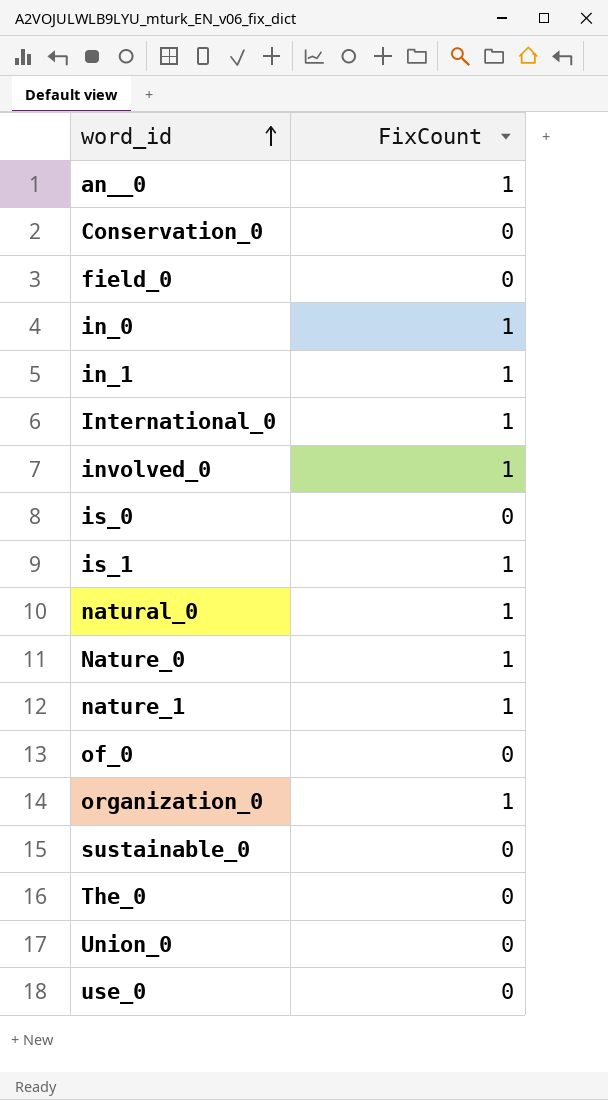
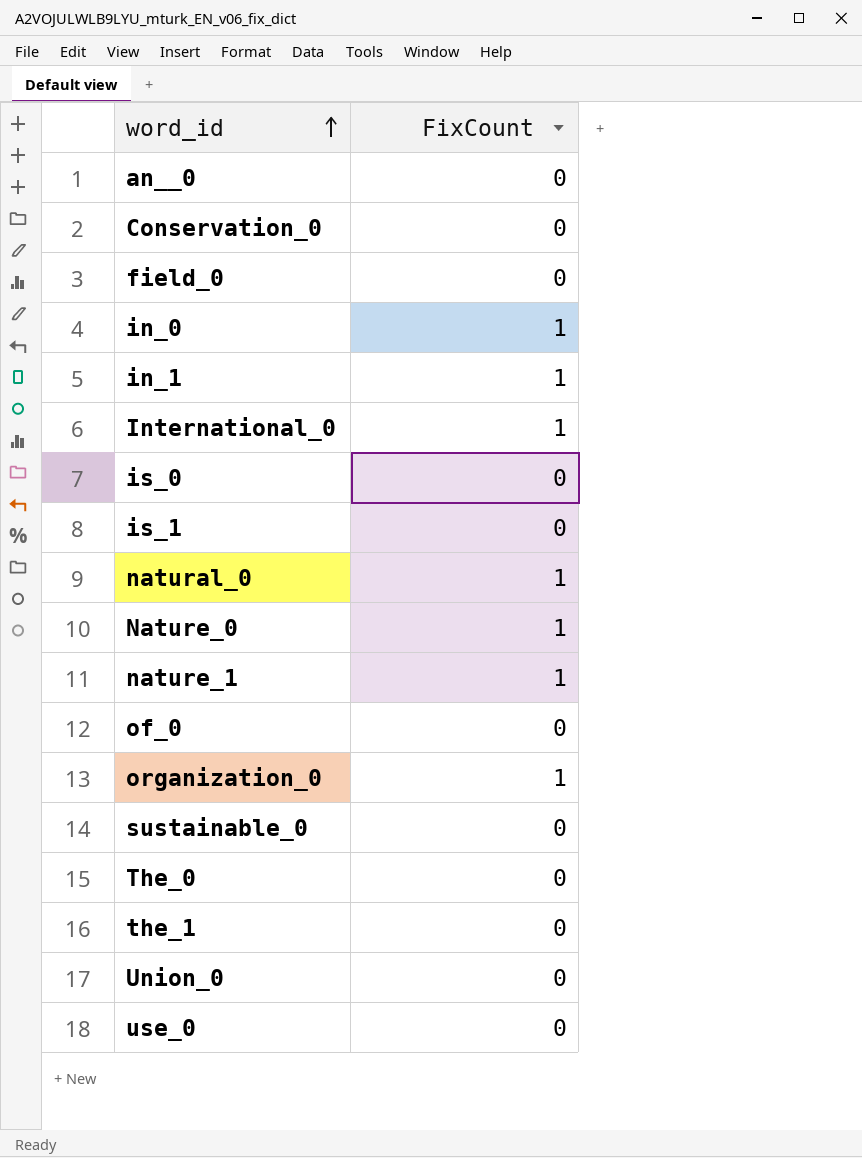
row involved_0: 1 -> none
an__0 | FixCount: 1 -> 0
is_1 | FixCount: 1 -> 0
row the_1: none -> 0

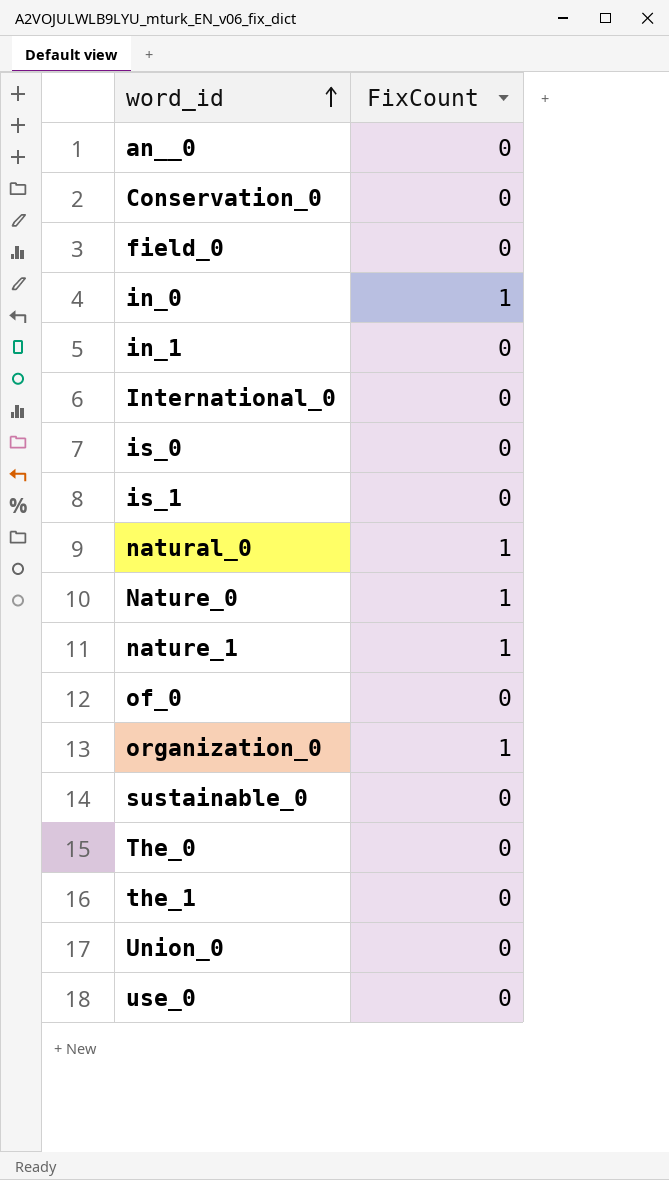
in_1 | FixCount: 1 -> 0
International_0 | FixCount: 1 -> 0

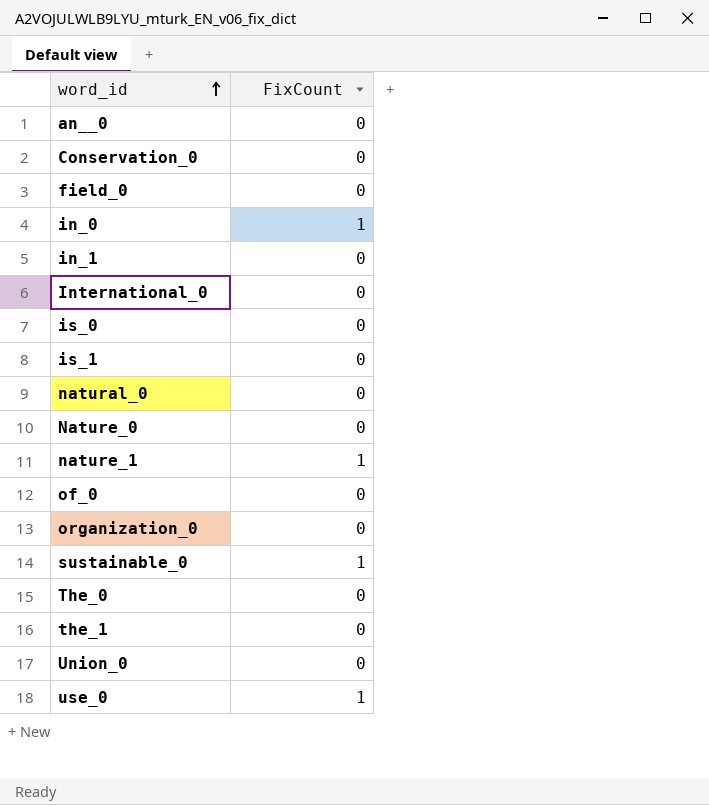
natural_0 | FixCount: 1 -> 0
Nature_0 | FixCount: 1 -> 0
organization_0 | FixCount: 1 -> 0
sustainable_0 | FixCount: 0 -> 1
use_0 | FixCount: 0 -> 1

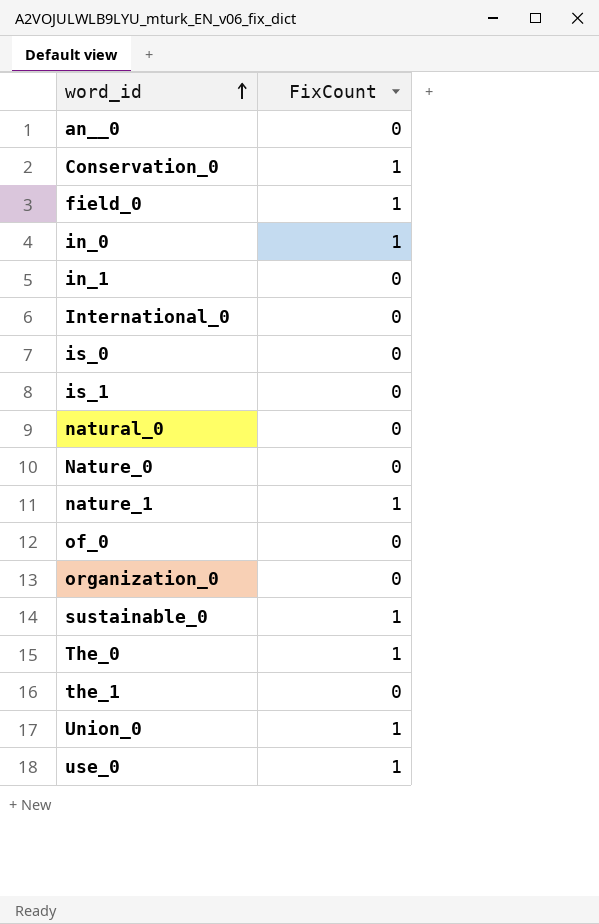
Conservation_0 | FixCount: 0 -> 1
field_0 | FixCount: 0 -> 1
The_0 | FixCount: 0 -> 1
Union_0 | FixCount: 0 -> 1

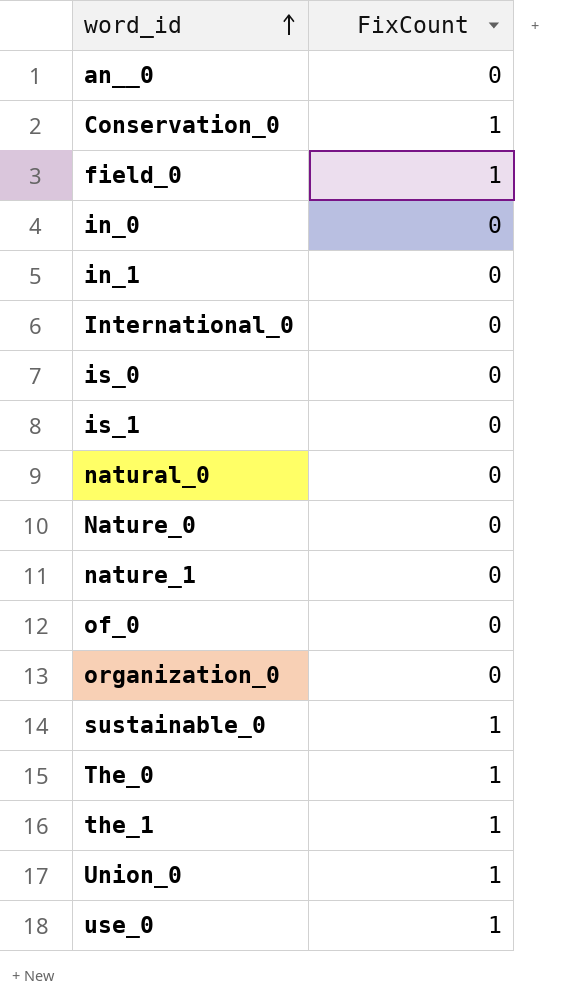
in_0 | FixCount: 1 -> 0
nature_1 | FixCount: 1 -> 0
the_1 | FixCount: 0 -> 1

